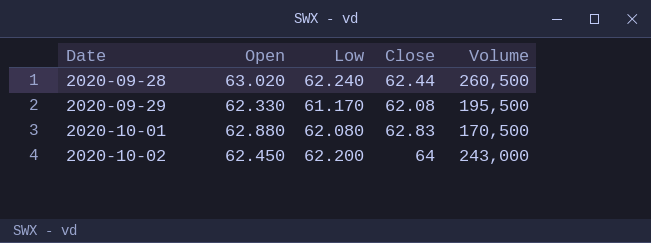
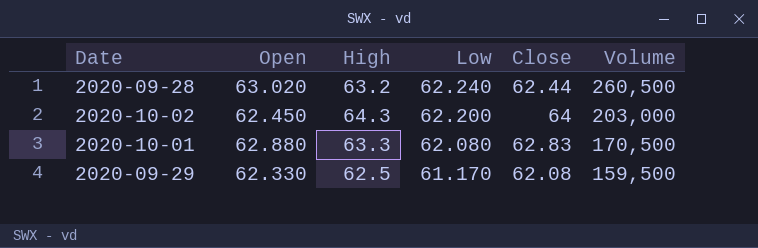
row order: Date ascending -> Low descending
column High | position: none -> 3
2020-10-02 | Volume: 243,000 -> 203,000
2020-09-29 | Volume: 195,500 -> 159,500

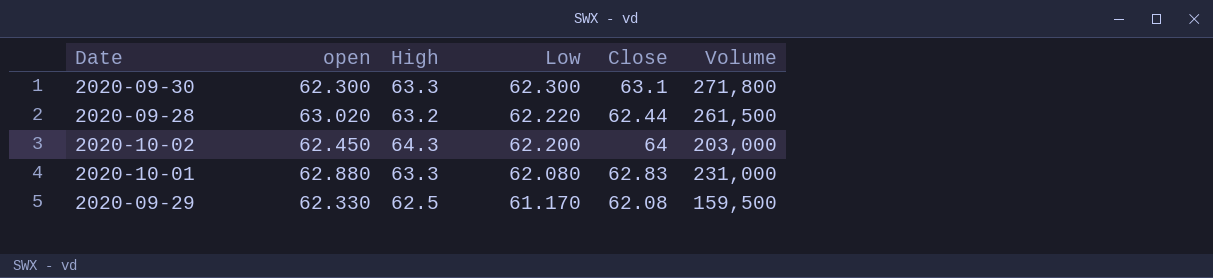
column name: Open -> open
row 2020-09-30: none -> 62.300 | 63.3 | 62.300 | 63.1 | 271,800
2020-09-28 | Low: 62.240 -> 62.220
2020-09-28 | Volume: 260,500 -> 261,500
2020-10-01 | Volume: 170,500 -> 231,000

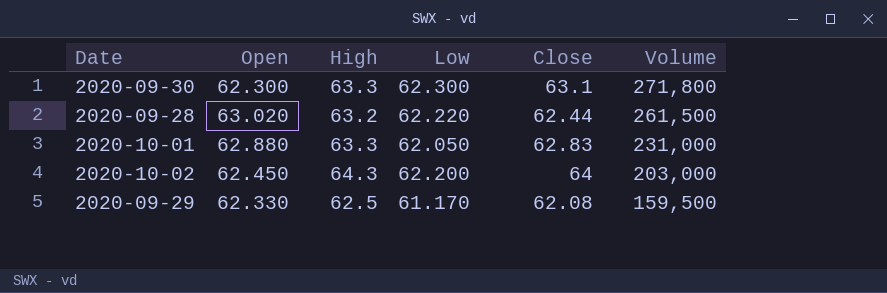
row order: Low descending -> Volume descending
column name: open -> Open
2020-10-01 | Low: 62.080 -> 62.050

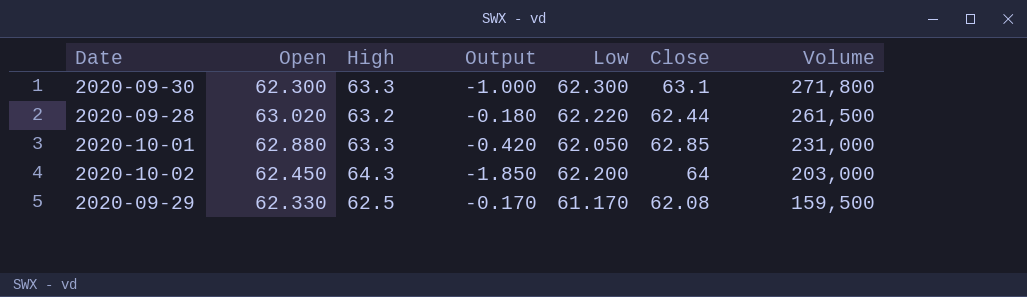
column Output | formula: none -> [Open] - [High]
2020-10-01 | Close: 62.83 -> 62.85

